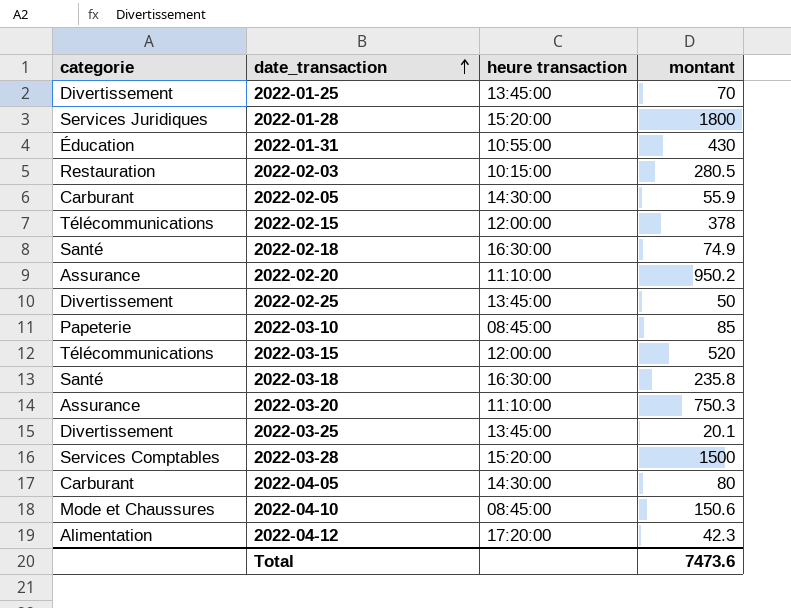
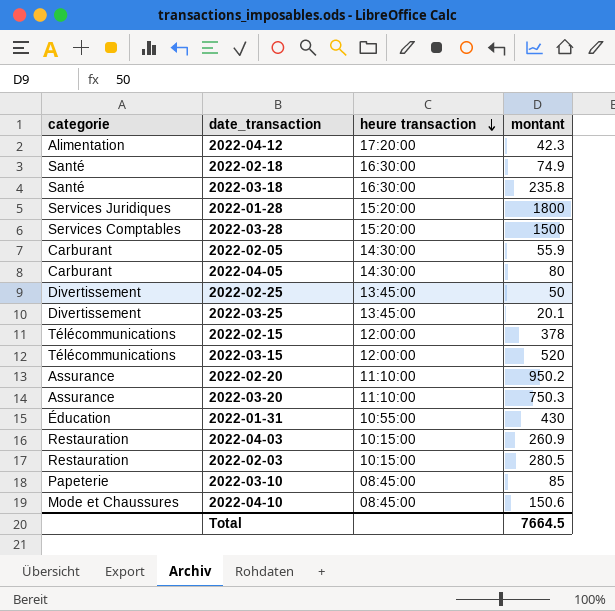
row order: date_transaction ascending -> heure transaction descending
row 2022-01-25: Divertissement | 13:45:00 | 70 -> none
row 2022-04-03: none -> Restauration | 10:15:00 | 260.9
Total | montant: 7473.6 -> 7664.5

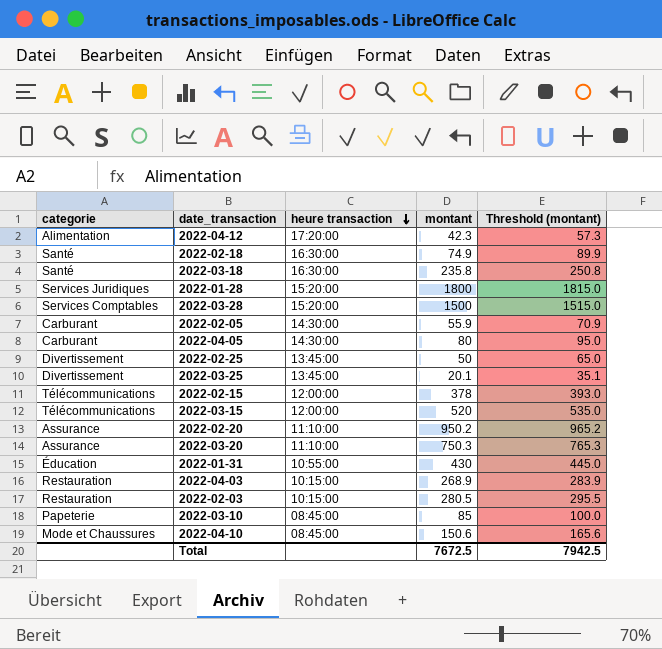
column Threshold (montant) | formula: none -> [montant] + 15
2022-04-03 | montant: 260.9 -> 268.9
Total | montant: 7664.5 -> 7672.5

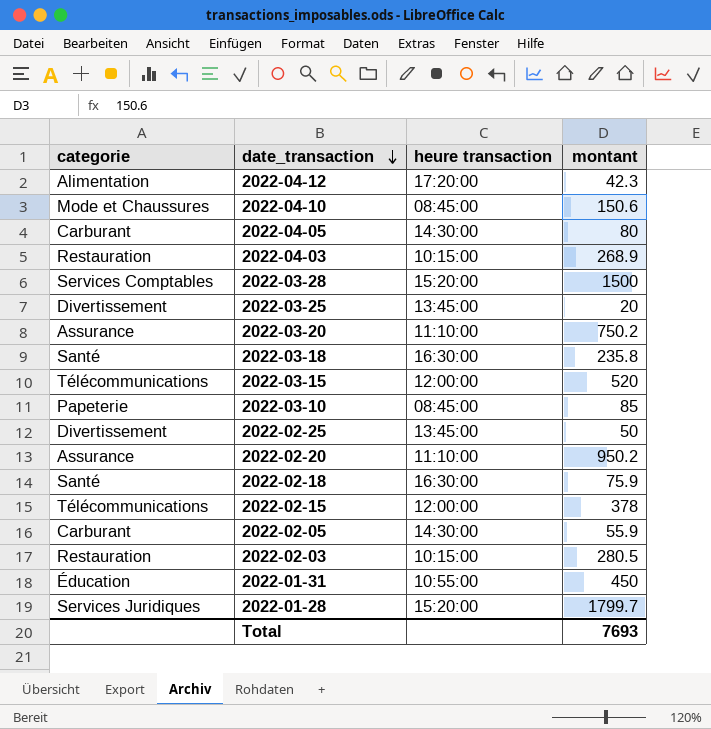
row order: heure transaction descending -> date_transaction descending
column Threshold (montant) | formula: [montant] + 15 -> none
2022-03-25 | montant: 20.1 -> 20
2022-03-20 | montant: 750.3 -> 750.2
2022-02-18 | montant: 74.9 -> 75.9
2022-01-31 | montant: 430 -> 450
2022-01-28 | montant: 1800 -> 1799.7
Total | montant: 7672.5 -> 7693

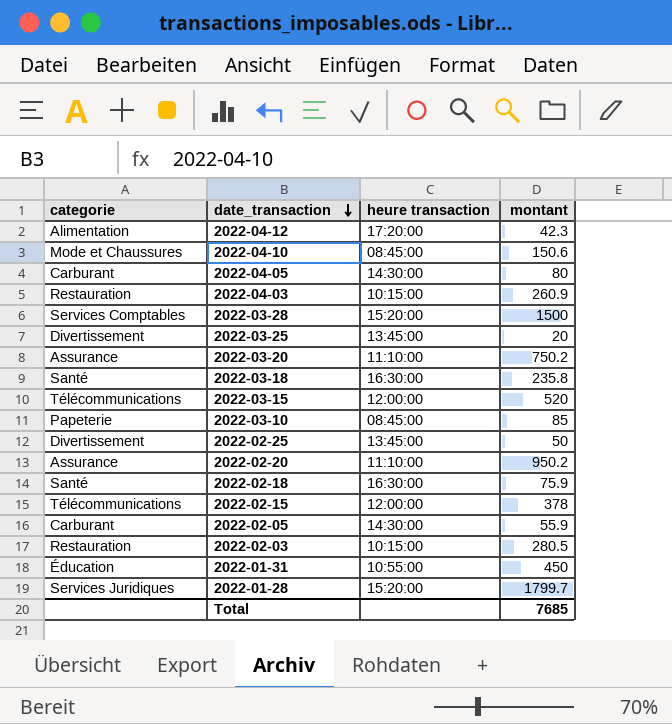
2022-04-03 | montant: 268.9 -> 260.9
Total | montant: 7693 -> 7685

